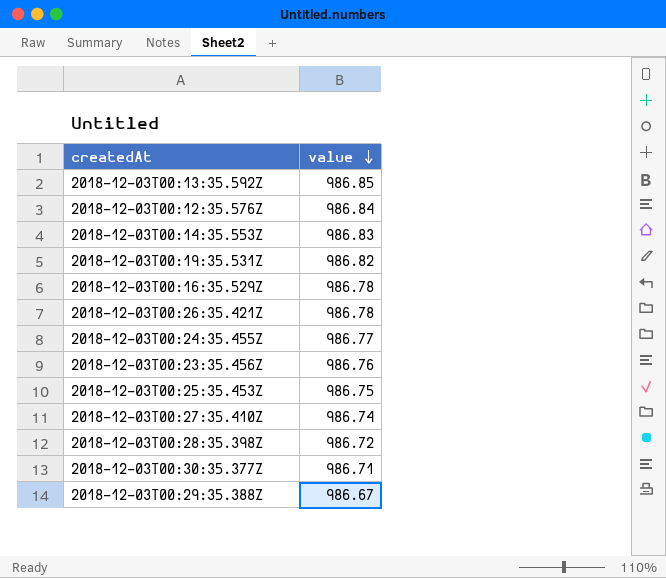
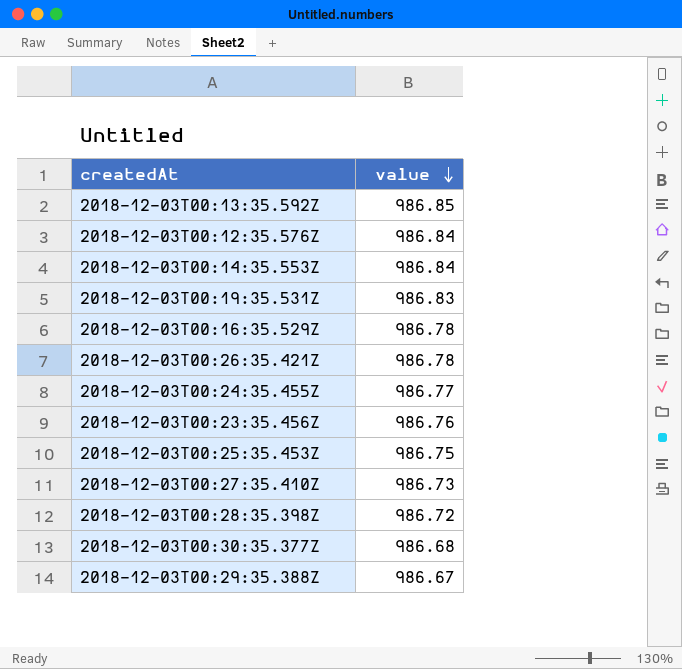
2018-12-03T00:14:35.553Z | value: 986.83 -> 986.84
2018-12-03T00:19:35.531Z | value: 986.82 -> 986.83
2018-12-03T00:27:35.410Z | value: 986.74 -> 986.73
2018-12-03T00:30:35.377Z | value: 986.71 -> 986.68

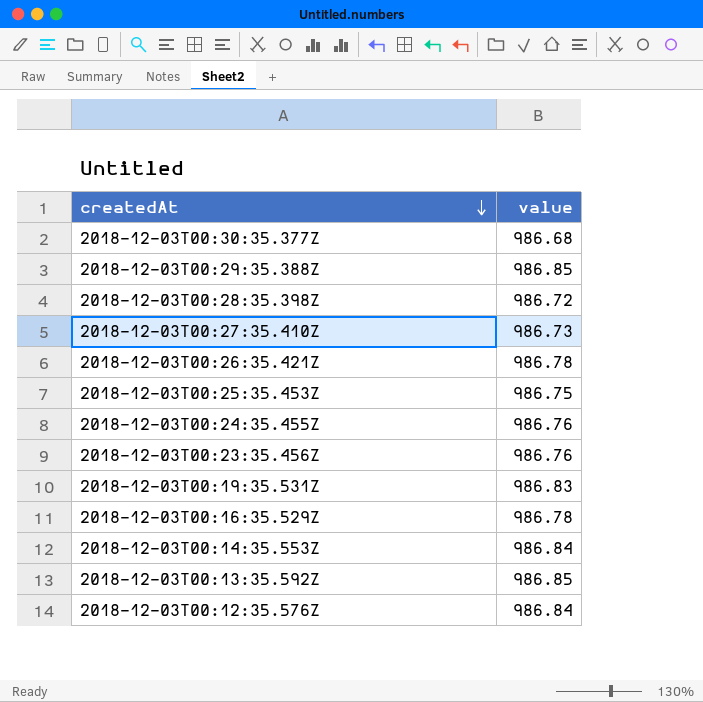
row order: value descending -> createdAt descending
2018-12-03T00:29:35.388Z | value: 986.67 -> 986.85
2018-12-03T00:24:35.455Z | value: 986.77 -> 986.76

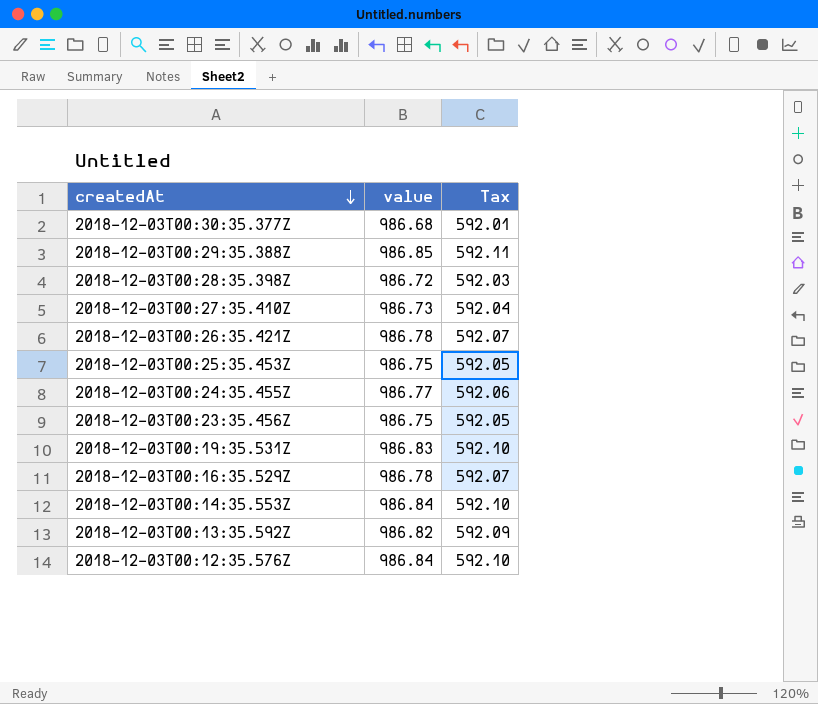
column Tax | formula: none -> [value] * 0.6
2018-12-03T00:24:35.455Z | value: 986.76 -> 986.77
2018-12-03T00:23:35.456Z | value: 986.76 -> 986.75
2018-12-03T00:13:35.592Z | value: 986.85 -> 986.82

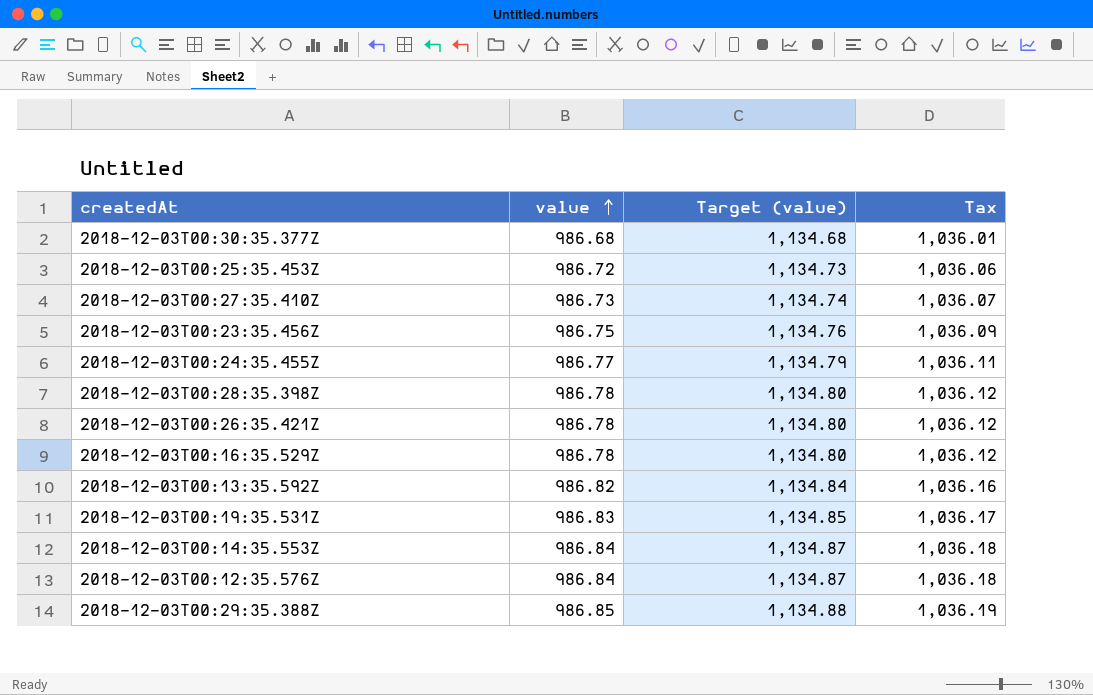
row order: createdAt descending -> value ascending
column Target (value) | formula: none -> [value] * 1.15
column Tax | formula: [value] * 0.6 -> [value] * 1.05
2018-12-03T00:25:35.453Z | value: 986.75 -> 986.72
2018-12-03T00:28:35.398Z | value: 986.72 -> 986.78

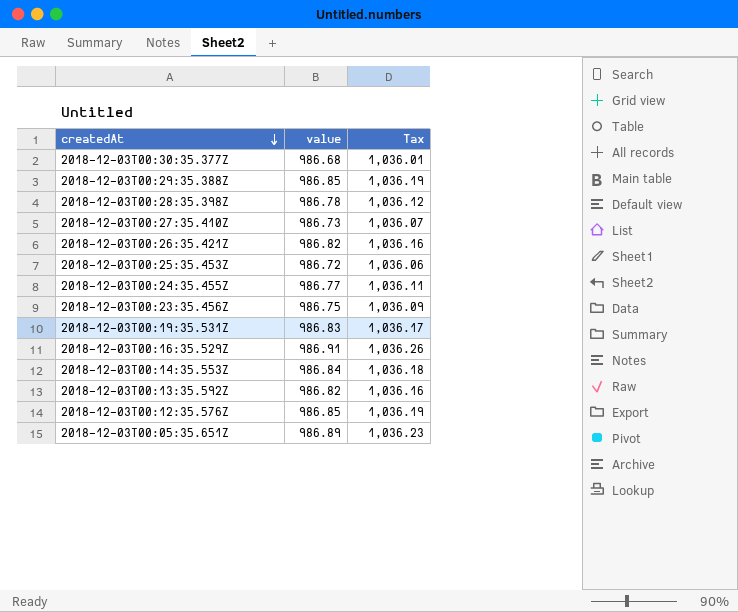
row order: value ascending -> createdAt descending
column Target (value) | formula: [value] * 1.15 -> none
2018-12-03T00:26:35.421Z | value: 986.78 -> 986.82
2018-12-03T00:26:35.421Z | Tax: 1,036.12 -> 1,036.16
2018-12-03T00:16:35.529Z | value: 986.78 -> 986.91
2018-12-03T00:16:35.529Z | Tax: 1,036.12 -> 1,036.26
2018-12-03T00:12:35.576Z | value: 986.84 -> 986.85
2018-12-03T00:12:35.576Z | Tax: 1,036.18 -> 1,036.19
row 2018-12-03T00:05:35.651Z: none -> 986.89 | 1,036.23

